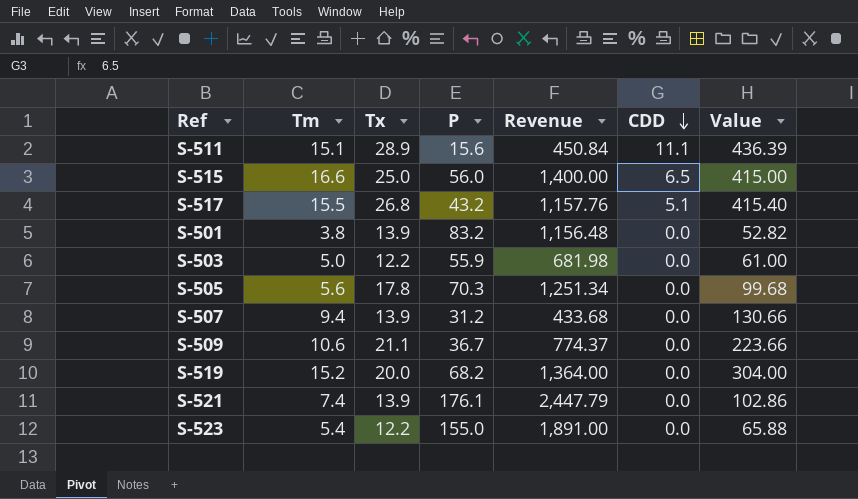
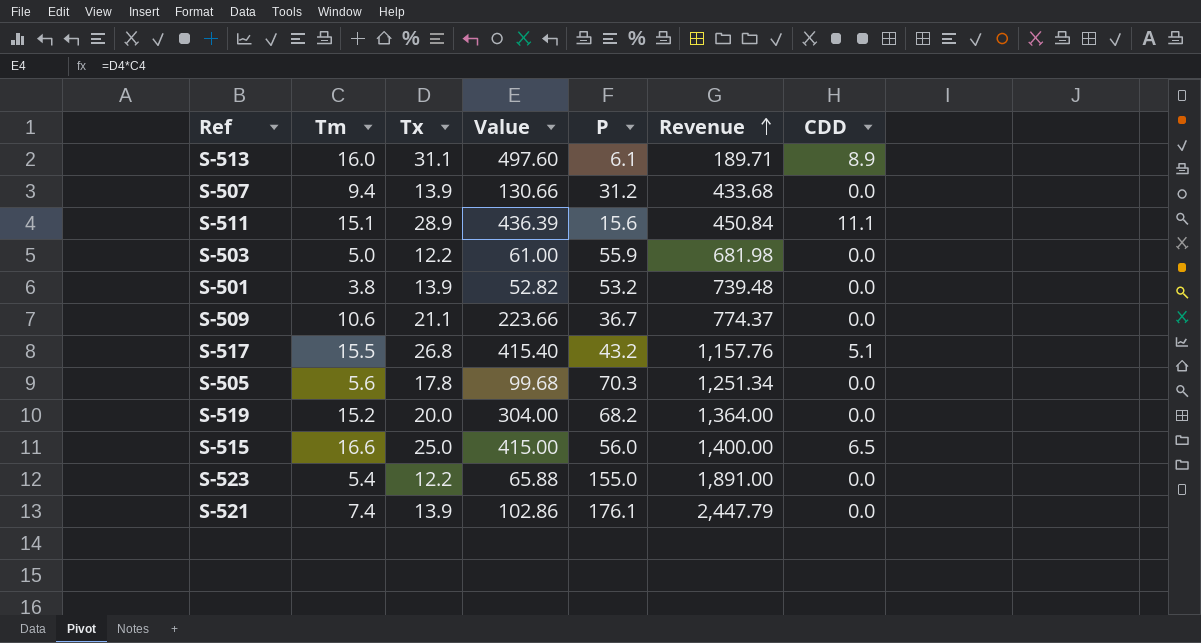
row order: CDD descending -> Revenue ascending
column Value | position: 7 -> 4
row S-513: none -> 16.0 | 31.1 | 497.60 | 6.1 | 189.71 | 8.9
S-501 | P: 83.2 -> 53.2
S-501 | Revenue: 1,156.48 -> 739.48

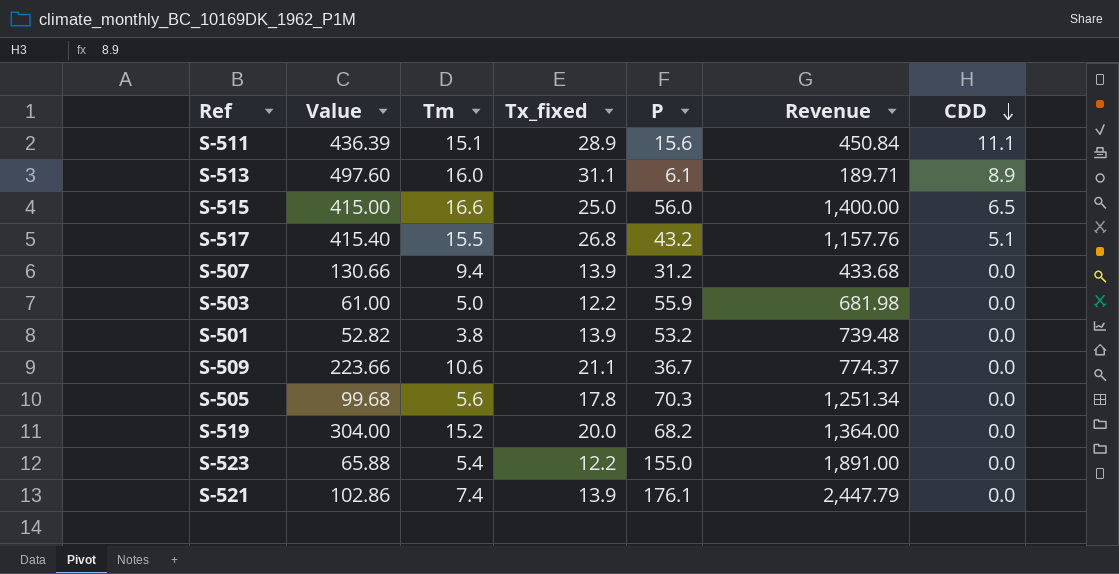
row order: Revenue ascending -> CDD descending
column Value | position: 4 -> 2
column name: Tx -> Tx_fixed

